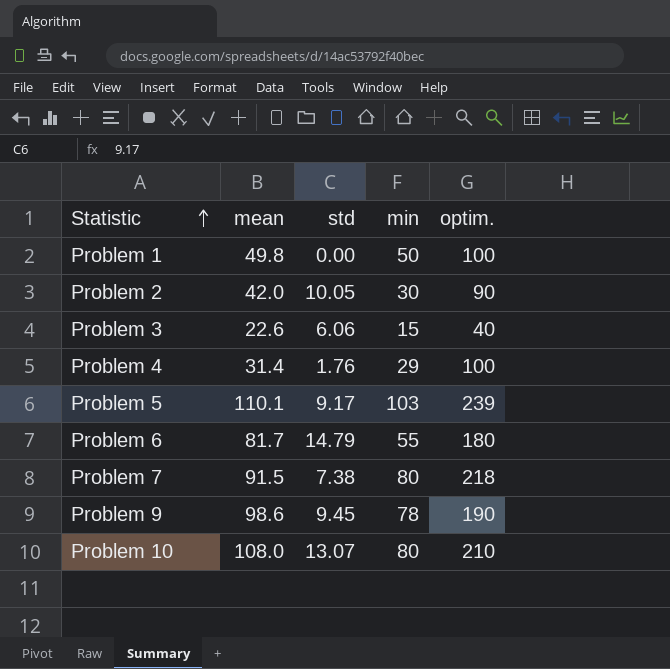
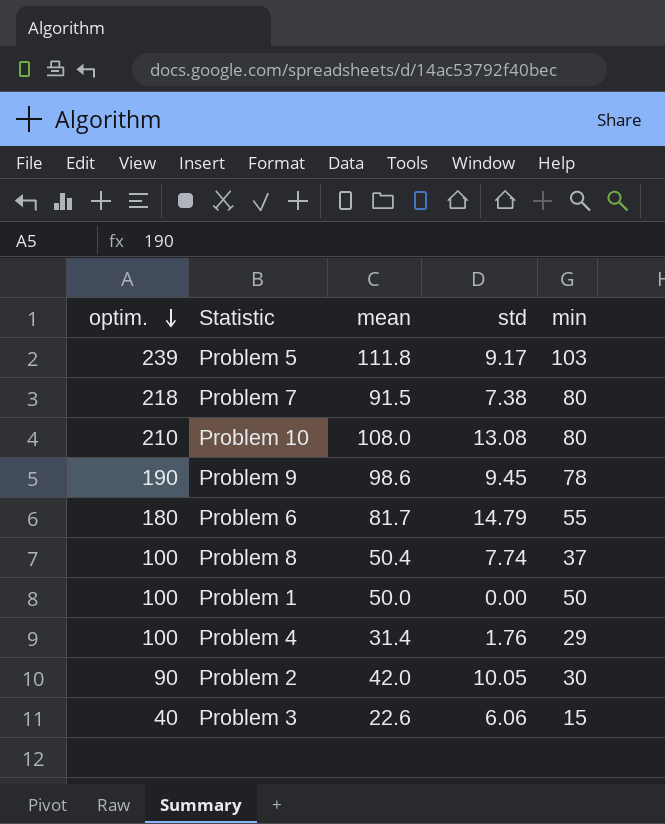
row order: Statistic ascending -> optim. descending
column optim. | position: 5 -> 1
Problem 5 | mean: 110.1 -> 111.8
Problem 10 | std: 13.07 -> 13.08
row Problem 8: none -> 100 | 50.4 | 7.74 | 37
Problem 1 | mean: 49.8 -> 50.0

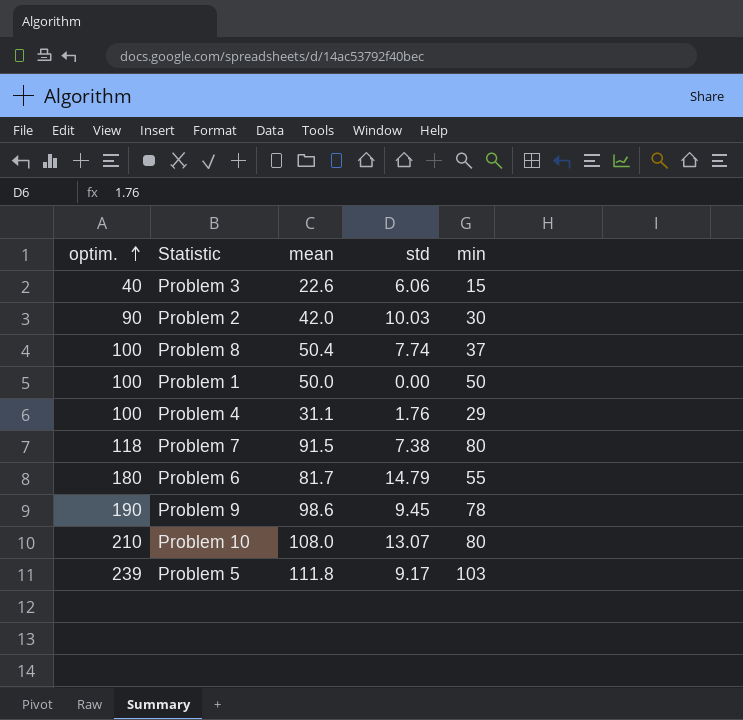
row order: optim. descending -> optim. ascending
Problem 2 | std: 10.05 -> 10.03
Problem 4 | mean: 31.4 -> 31.1
Problem 7 | optim.: 218 -> 118
Problem 10 | std: 13.08 -> 13.07

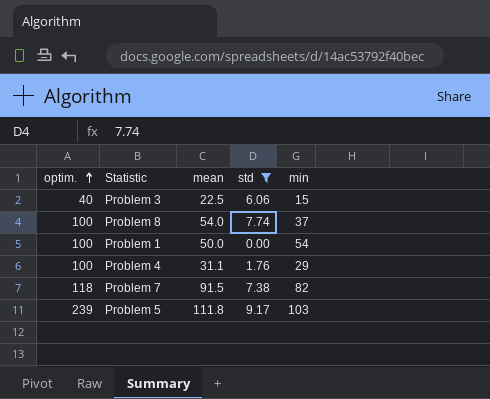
filter: none -> std <= 9.17
Problem 3 | mean: 22.6 -> 22.5
Problem 8 | mean: 50.4 -> 54.0
Problem 1 | min: 50 -> 54
Problem 7 | min: 80 -> 82

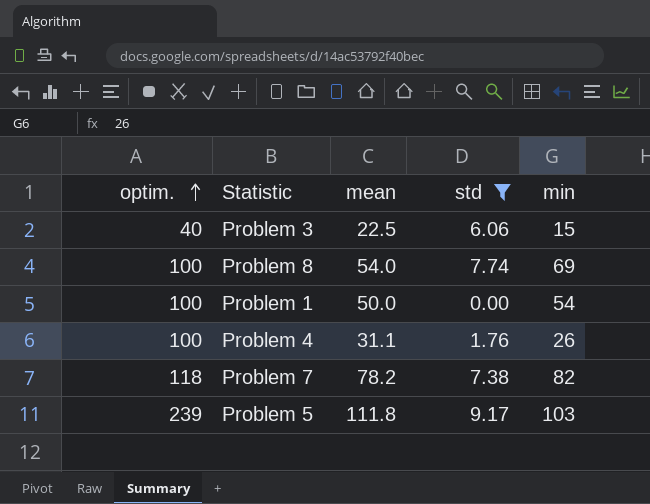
Problem 8 | min: 37 -> 69
Problem 4 | min: 29 -> 26
Problem 7 | mean: 91.5 -> 78.2

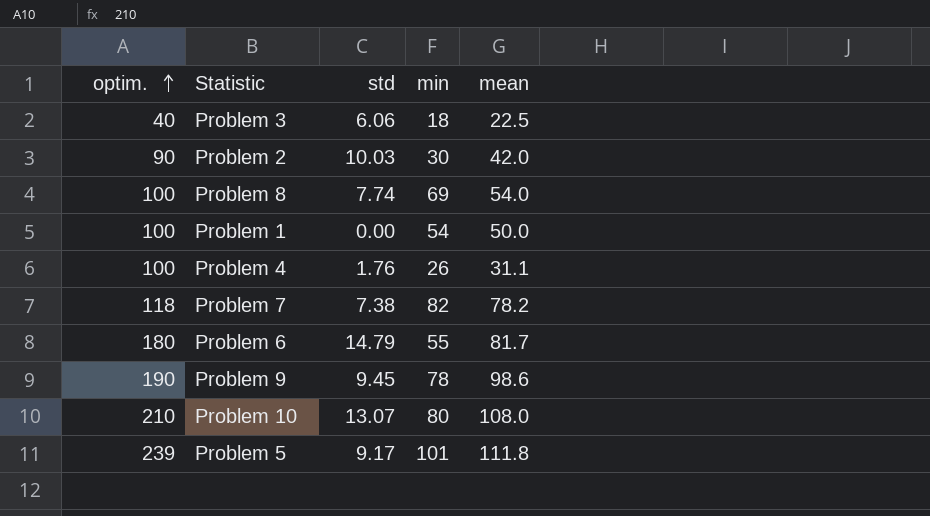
filter: std <= 9.17 -> none
column mean | position: 3 -> 5
Problem 3 | min: 15 -> 18
Problem 5 | min: 103 -> 101

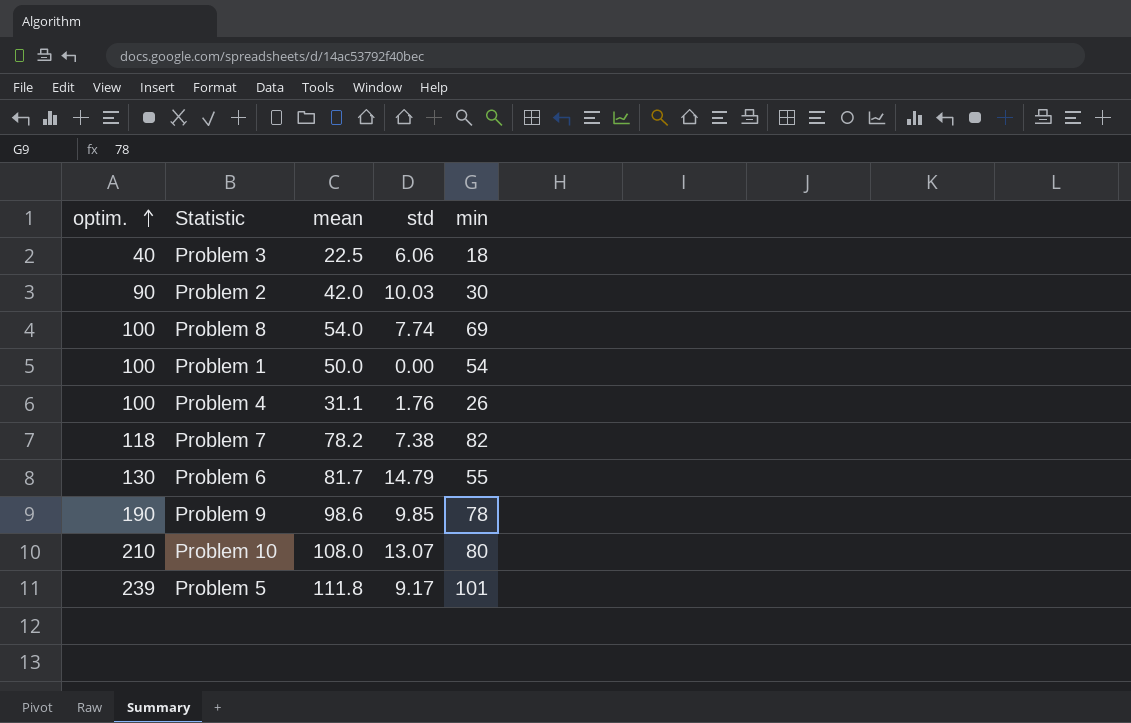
column mean | position: 5 -> 3
Problem 6 | optim.: 180 -> 130
Problem 9 | std: 9.45 -> 9.85

